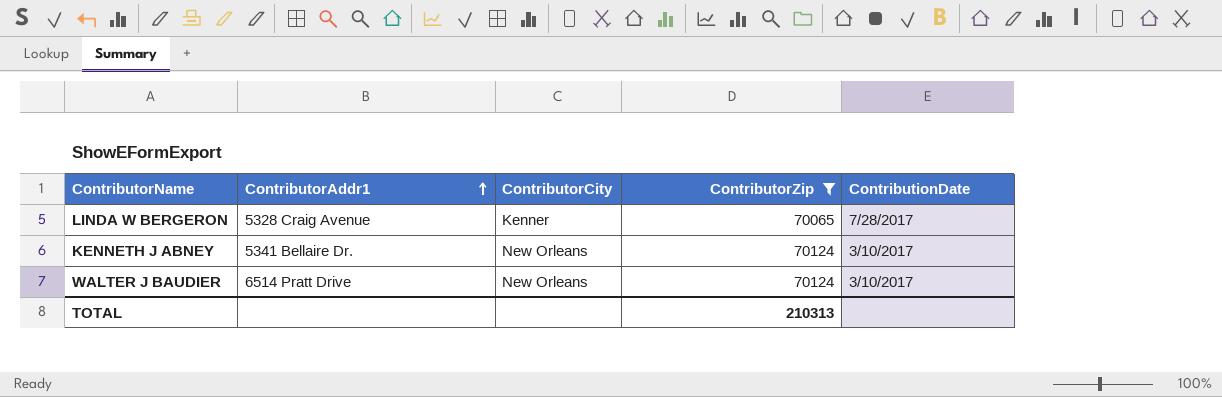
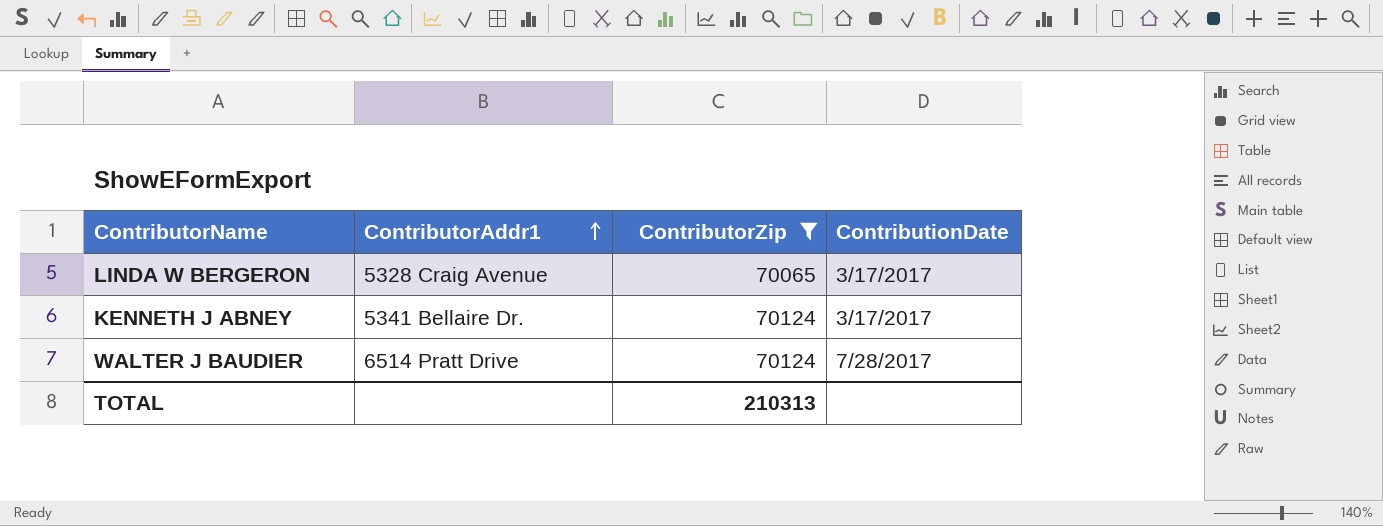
column ContributorCity | position: 3 -> none
LINDA W BERGERON | ContributionDate: 7/28/2017 -> 3/17/2017
KENNETH J ABNEY | ContributionDate: 3/10/2017 -> 3/17/2017
WALTER J BAUDIER | ContributionDate: 3/10/2017 -> 7/28/2017

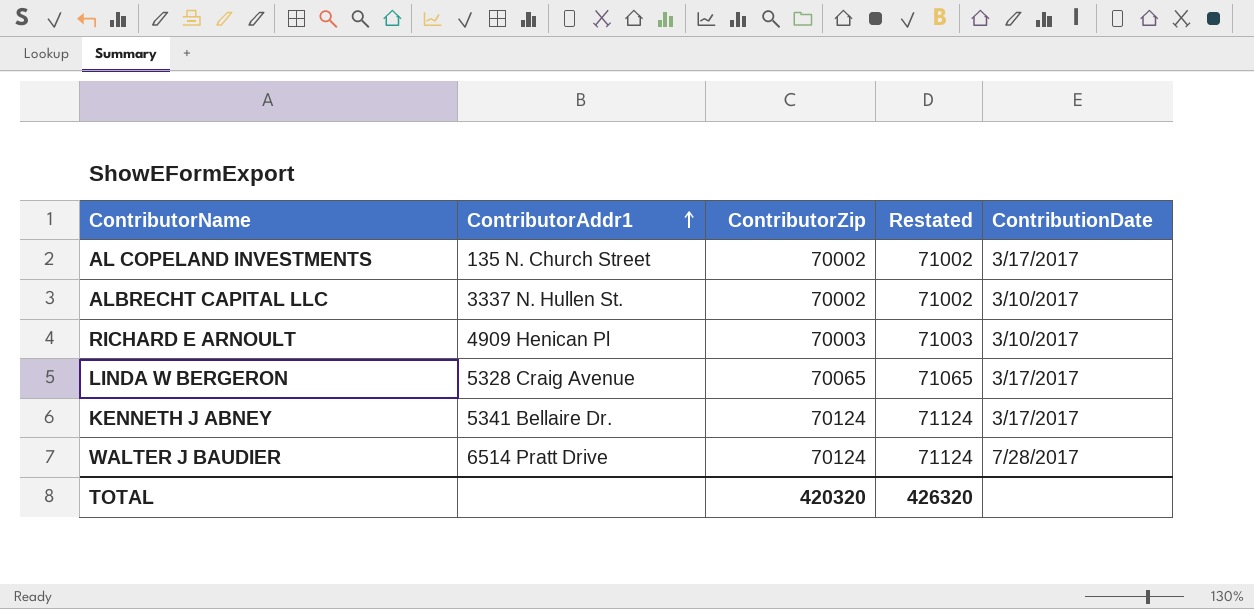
filter: ContributorZip >= 70065 -> none
column Restated | formula: none -> [ContributorZip] + 1000
TOTAL | ContributorZip: 210313 -> 420320

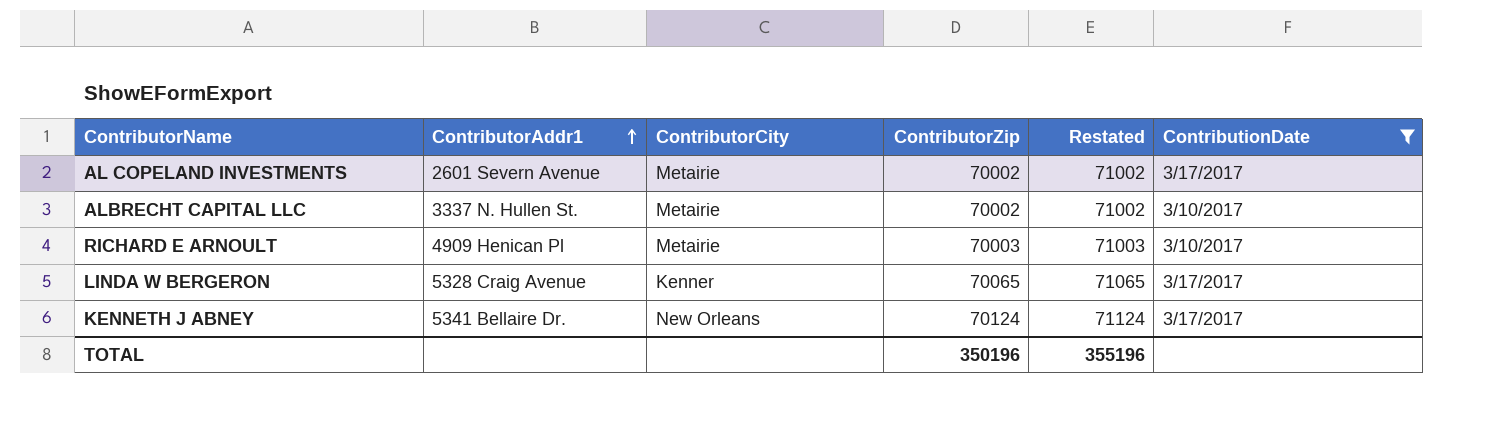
filter: none -> ContributionDate != 7/28/2017
column ContributorCity | position: none -> 3
AL COPELAND INVESTMENTS | ContributorAddr1: 135 N. Church Street -> 2601 Severn Avenue
TOTAL | ContributorZip: 420320 -> 350196
TOTAL | Restated: 426320 -> 355196

